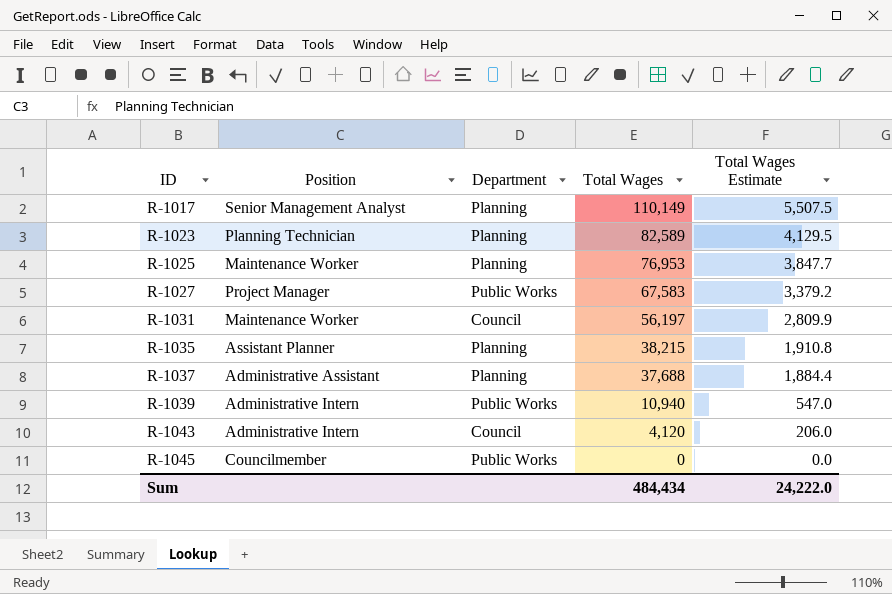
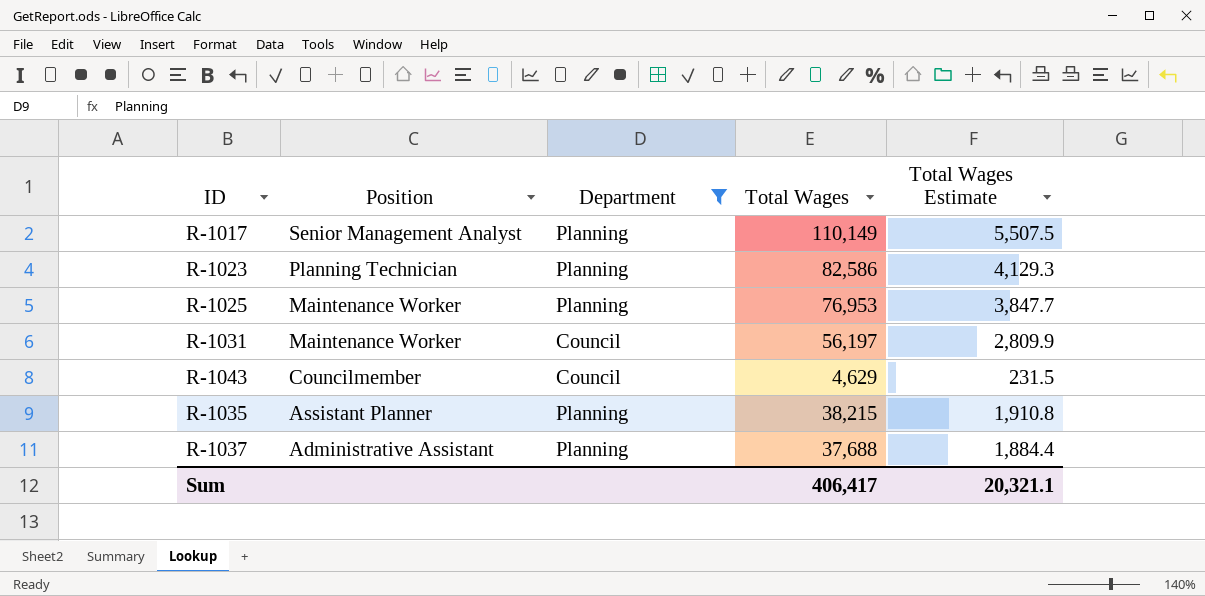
filter: none -> Department != Public Works
row order: ID ascending -> Position descending
R-1023 | Total Wages: 82,589 -> 82,586
R-1023 | Total Wages Estimate: 4,129.5 -> 4,129.3
R-1043 | Position: Administrative Intern -> Councilmember
R-1043 | Total Wages: 4,120 -> 4,629
R-1043 | Total Wages Estimate: 206.0 -> 231.5
Sum | Total Wages: 484,434 -> 406,417
Sum | Total Wages Estimate: 24,222.0 -> 20,321.1

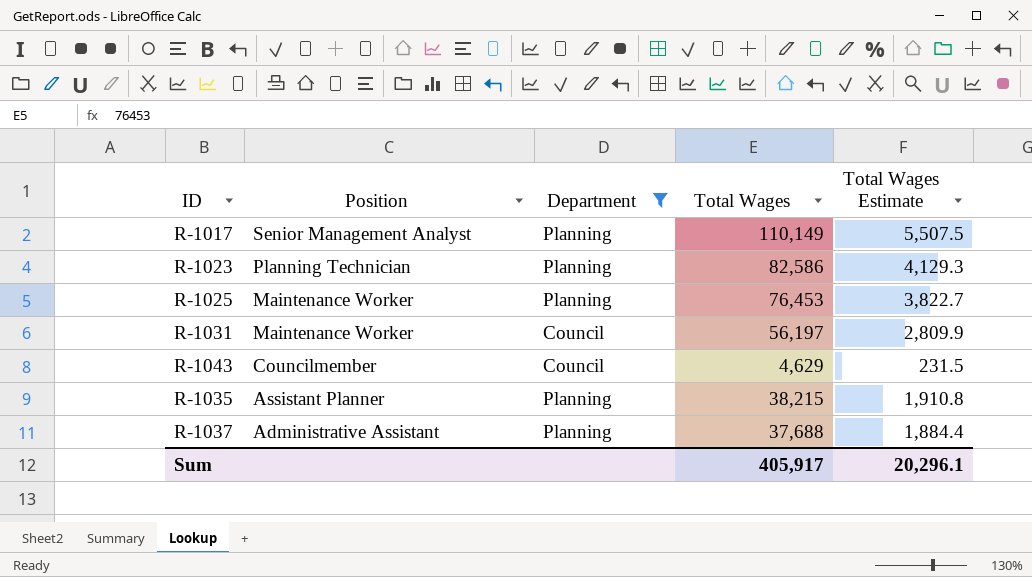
R-1025 | Total Wages: 76,953 -> 76,453
R-1025 | Total Wages Estimate: 3,847.7 -> 3,822.7
Sum | Total Wages: 406,417 -> 405,917
Sum | Total Wages Estimate: 20,321.1 -> 20,296.1

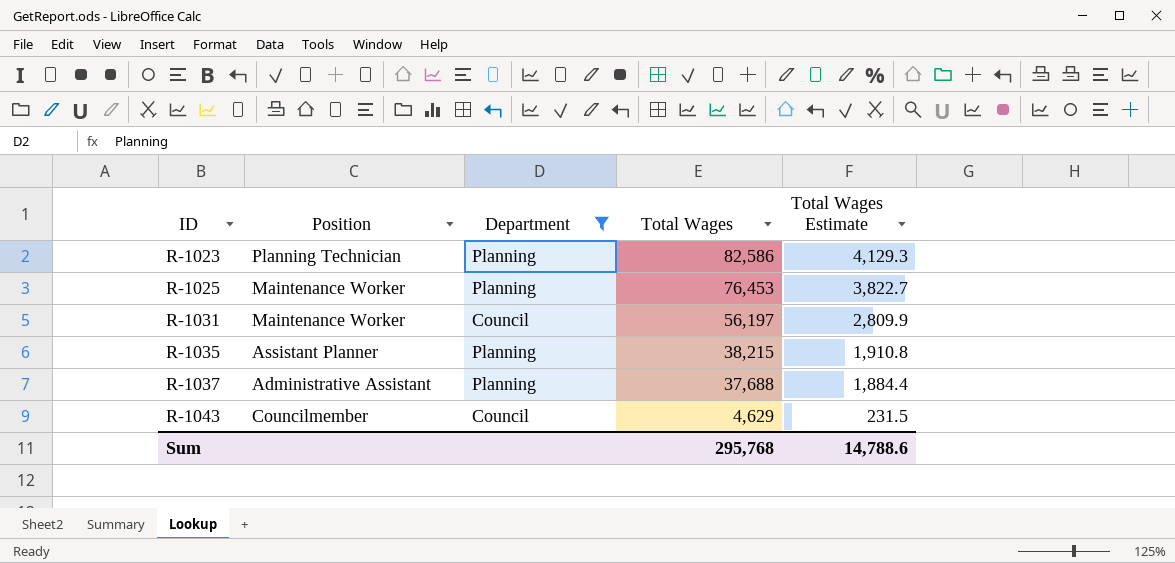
row order: Position descending -> ID ascending
row R-1017: Senior Management Analyst | Planning | 110,149 | 5,507.5 -> none
Sum | Total Wages: 405,917 -> 295,768
Sum | Total Wages Estimate: 20,296.1 -> 14,788.6

